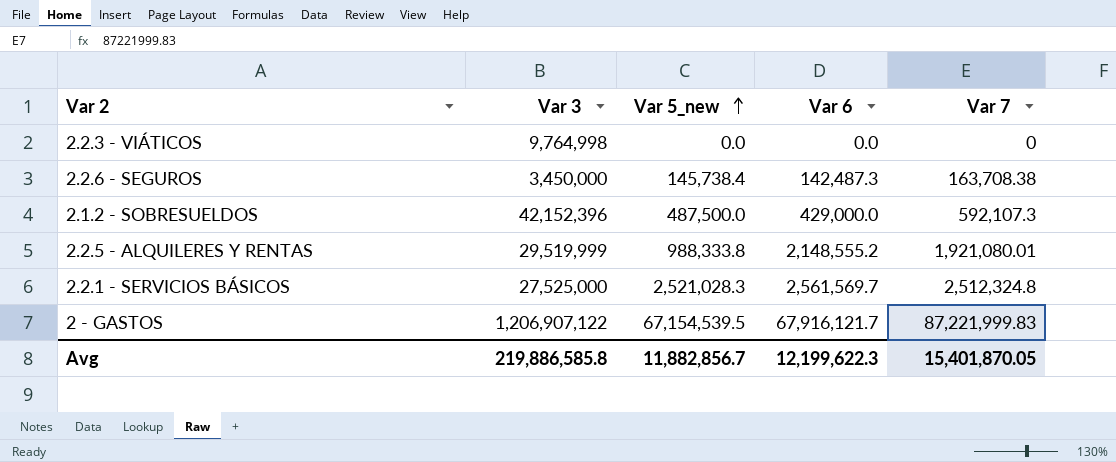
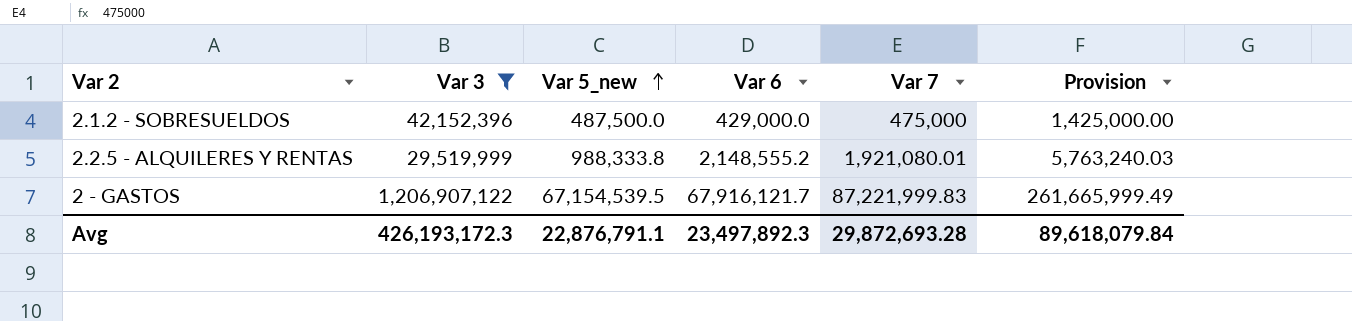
filter: none -> Var 3 >= 29,519,999
column Provision | formula: none -> [Var 7] * 3
2.1.2 - SOBRESUELDOS | Var 7: 592,107.3 -> 475,000
Avg | Var 3: 219,886,585.8 -> 426,193,172.3
Avg | Var 5_new: 11,882,856.7 -> 22,876,791.1
Avg | Var 6: 12,199,622.3 -> 23,497,892.3
Avg | Var 7: 15,401,870.05 -> 29,872,693.28

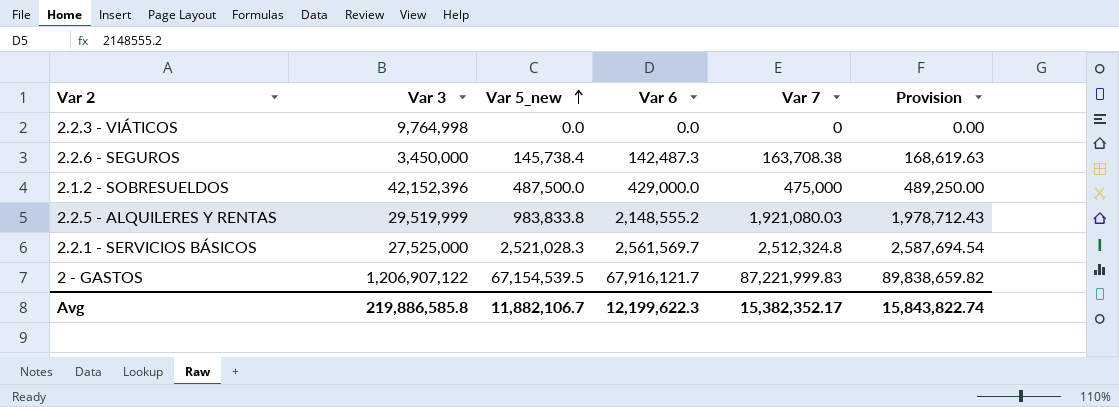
filter: Var 3 >= 29,519,999 -> none
column Provision | formula: [Var 7] * 3 -> [Var 7] * 1.03
2.2.5 - ALQUILERES Y RENTAS | Var 5_new: 988,333.8 -> 983,833.8
2.2.5 - ALQUILERES Y RENTAS | Var 7: 1,921,080.01 -> 1,921,080.03
Avg | Var 3: 426,193,172.3 -> 219,886,585.8
Avg | Var 5_new: 22,876,791.1 -> 11,882,106.7
Avg | Var 6: 23,497,892.3 -> 12,199,622.3
Avg | Var 7: 29,872,693.28 -> 15,382,352.17
Avg | Provision: 89,618,079.84 -> 15,843,822.74

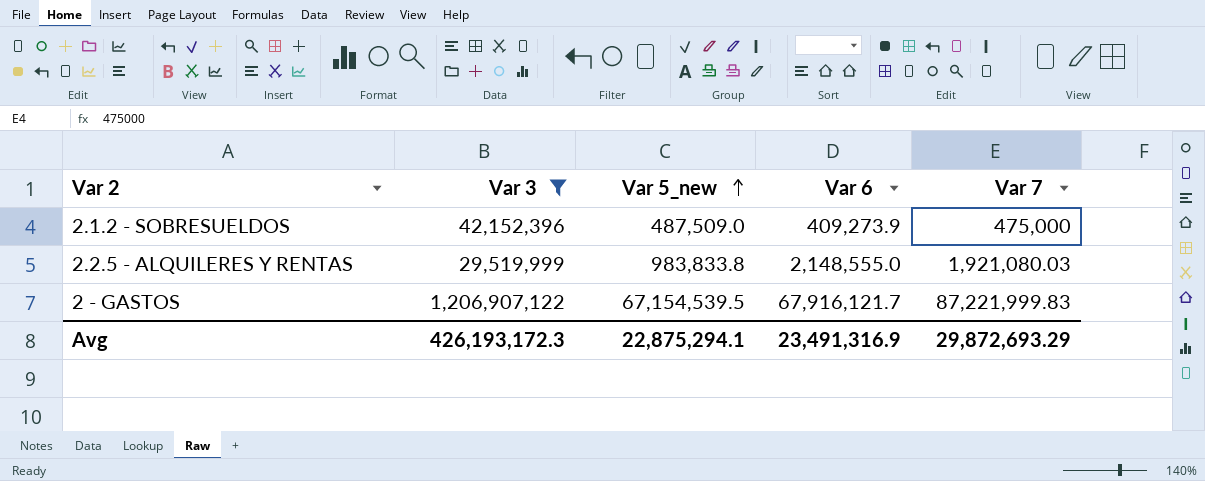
filter: none -> Var 3 >= 29,519,999
column Provision | formula: [Var 7] * 1.03 -> none
2.1.2 - SOBRESUELDOS | Var 5_new: 487,500.0 -> 487,509.0
2.1.2 - SOBRESUELDOS | Var 6: 429,000.0 -> 409,273.9
2.2.5 - ALQUILERES Y RENTAS | Var 6: 2,148,555.2 -> 2,148,555.0
Avg | Var 3: 219,886,585.8 -> 426,193,172.3
Avg | Var 5_new: 11,882,106.7 -> 22,875,294.1
Avg | Var 6: 12,199,622.3 -> 23,491,316.9
Avg | Var 7: 15,382,352.17 -> 29,872,693.29

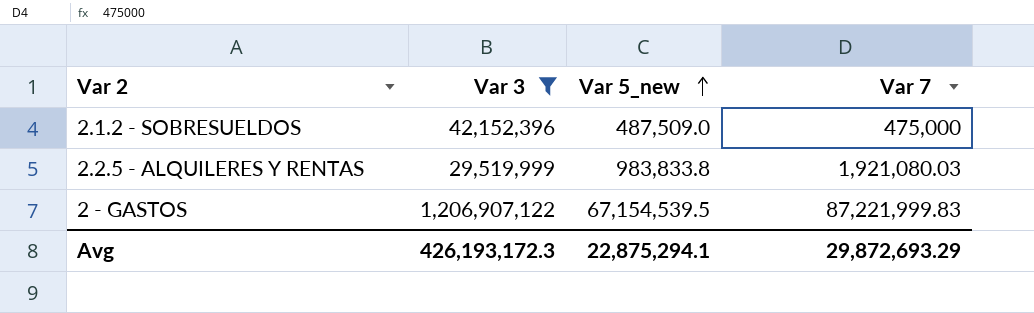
column Var 6 | position: 4 -> none

